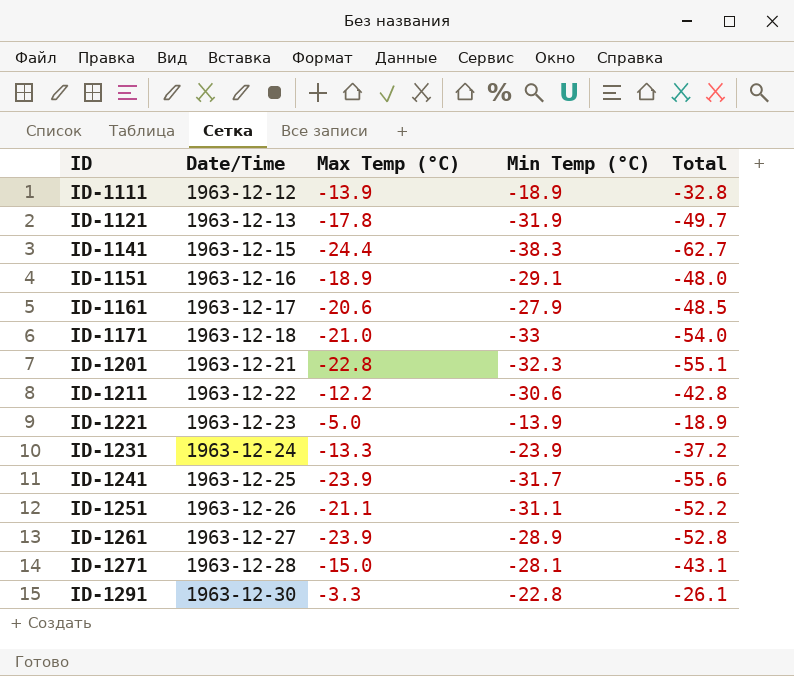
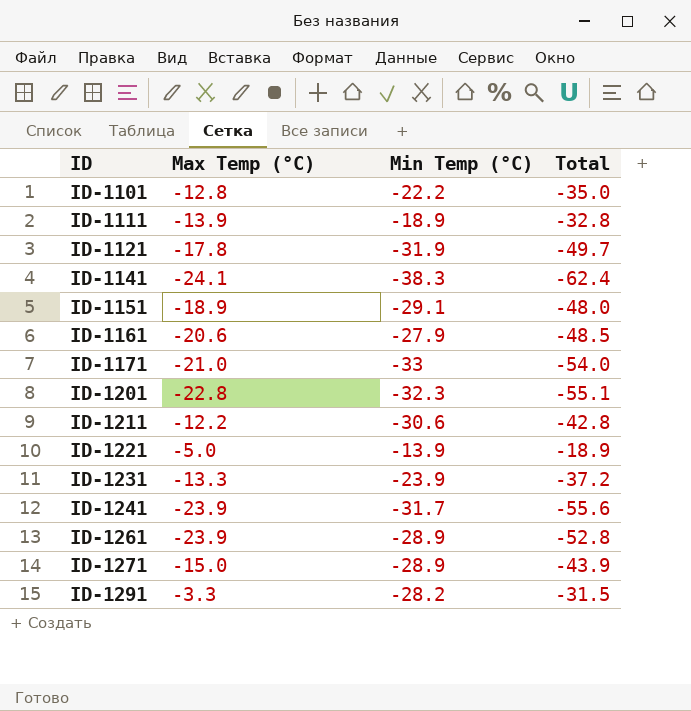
column Date/Time | position: 2 -> none
row ID-1251: 1963-12-26 | -21.1 | -31.1 | -52.2 -> none
row ID-1101: none -> -12.8 | -22.2 | -35.0
ID-1141 | Max Temp (°C): -24.4 -> -24.1
ID-1141 | Total: -62.7 -> -62.4
ID-1271 | Min Temp (°C): -28.1 -> -28.9
ID-1271 | Total: -43.1 -> -43.9
ID-1291 | Min Temp (°C): -22.8 -> -28.2
ID-1291 | Total: -26.1 -> -31.5

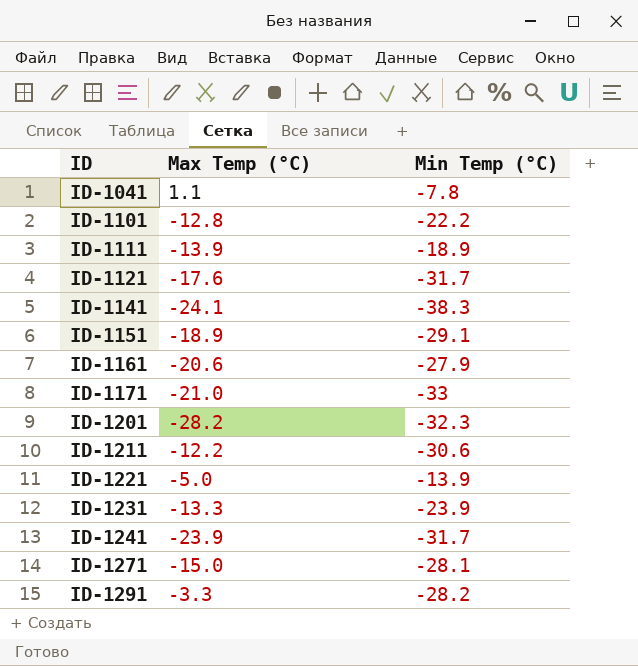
column Total | formula: [Max Temp (°C)] + [Min Temp (°C)] -> none
row ID-1261: -23.9 | -28.9 | -52.8 -> none
row ID-1041: none -> 1.1 | -7.8
ID-1121 | Max Temp (°C): -17.8 -> -17.6
ID-1121 | Min Temp (°C): -31.9 -> -31.7
ID-1201 | Max Temp (°C): -22.8 -> -28.2
ID-1271 | Min Temp (°C): -28.9 -> -28.1

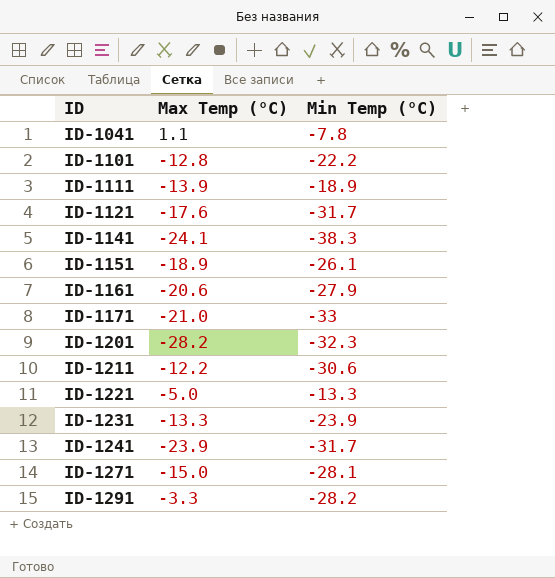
ID-1151 | Min Temp (°C): -29.1 -> -26.1
ID-1221 | Min Temp (°C): -13.9 -> -13.3

